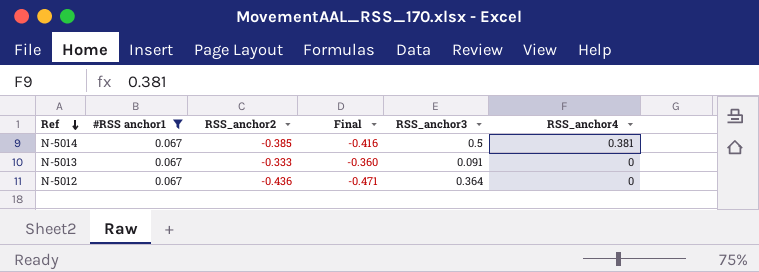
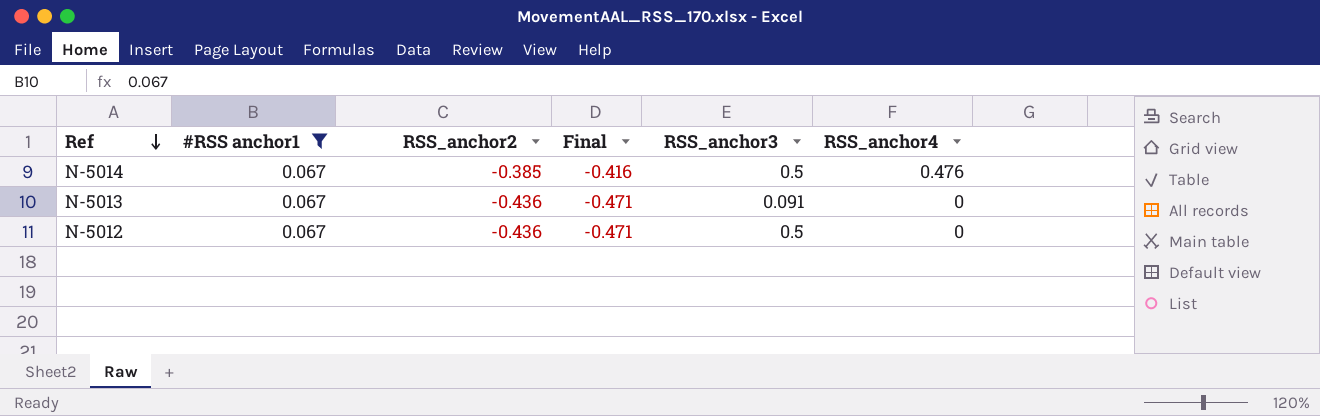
N-5014 | RSS_anchor4: 0.381 -> 0.476
N-5013 | RSS_anchor2: -0.333 -> -0.436
N-5013 | Final: -0.360 -> -0.471
N-5012 | RSS_anchor3: 0.364 -> 0.5

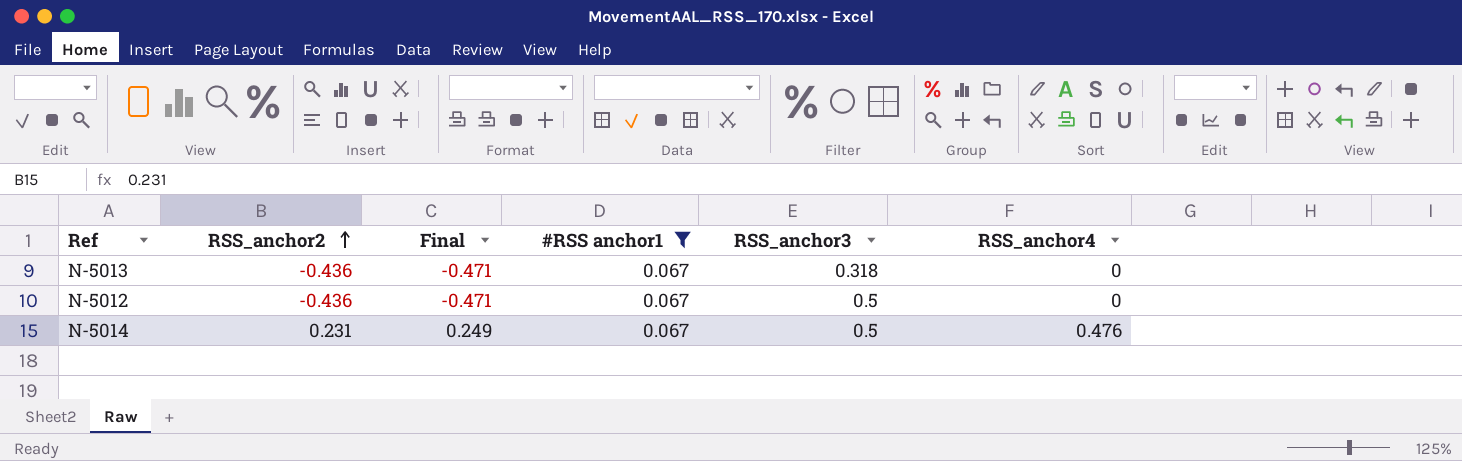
row order: Ref descending -> RSS_anchor2 ascending
column #RSS anchor1 | position: 2 -> 4
N-5013 | RSS_anchor3: 0.091 -> 0.318
N-5014 | RSS_anchor2: -0.385 -> 0.231
N-5014 | Final: -0.416 -> 0.249

